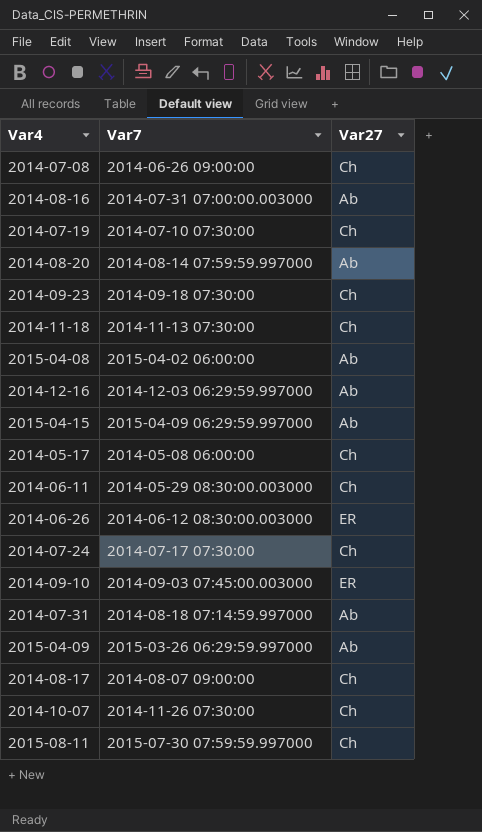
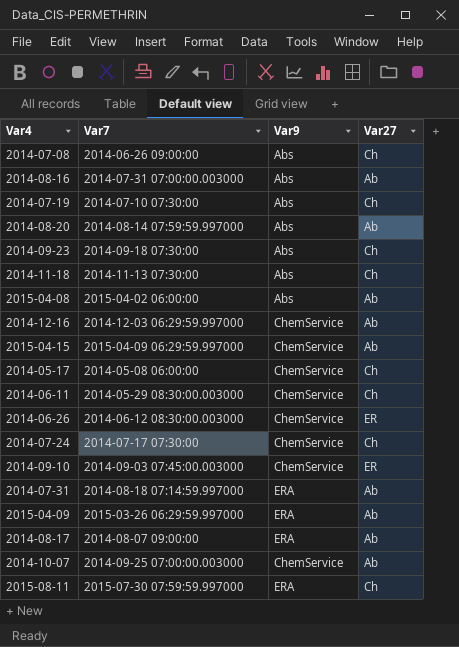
column Var9 | position: none -> 3
2014-08-17 | Var27: Ch -> Ab
2014-10-07 | Var7: 2014-11-26 07:30:00 -> 2014-09-25 07:00:00.003000
2014-10-07 | Var27: Ch -> Ab

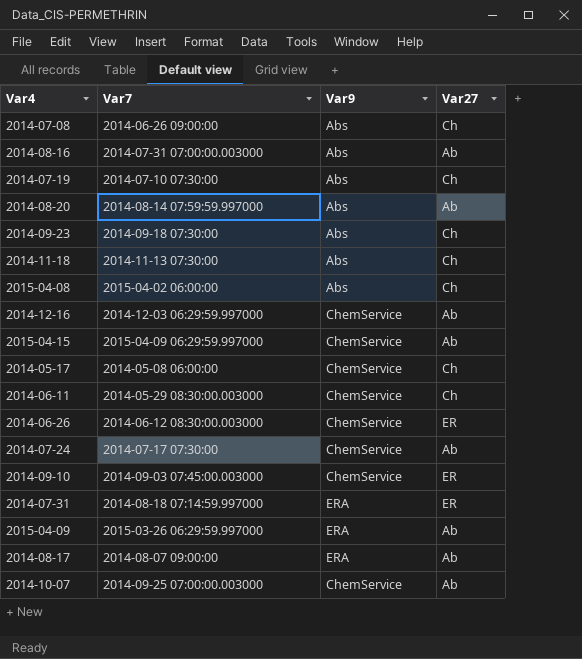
row 2015-08-11: 2015-07-30 07:59:59.997000 | ERA | Ch -> none
2015-04-08 | Var27: Ab -> Ch
2014-07-24 | Var27: Ch -> Ab
2014-07-31 | Var27: Ab -> ER

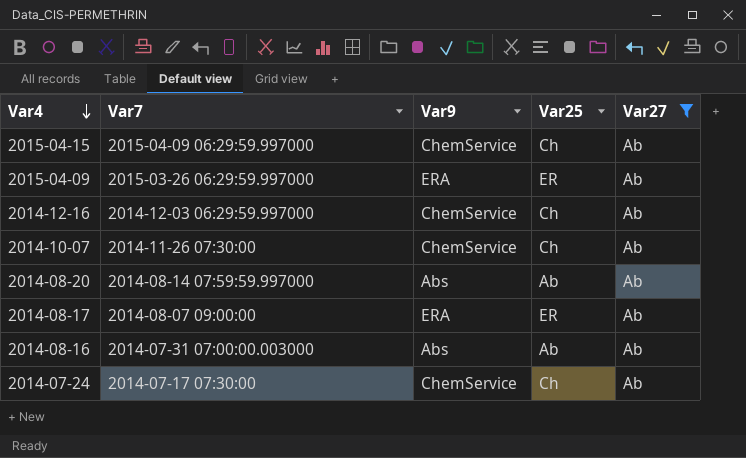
filter: none -> Var27 = Ab
row order: none -> Var4 descending
column Var25 | position: none -> 4
2014-10-07 | Var7: 2014-09-25 07:00:00.003000 -> 2014-11-26 07:30:00

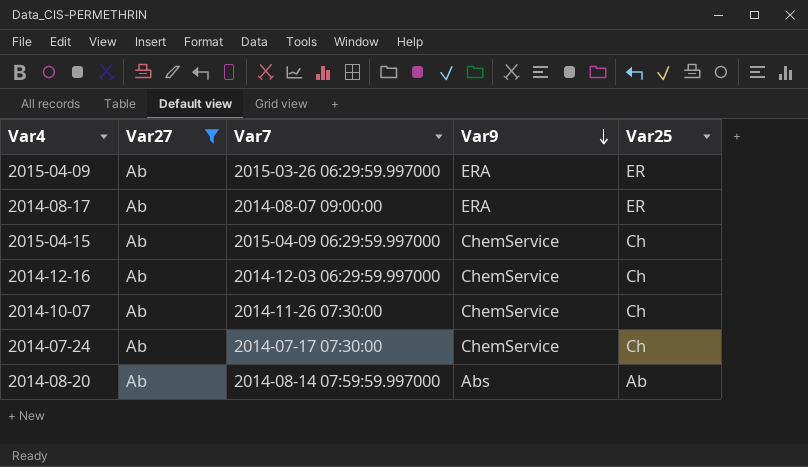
row order: Var4 descending -> Var9 descending
column Var27 | position: 5 -> 2
row 2014-08-16: 2014-07-31 07:00:00.003000 | Abs | Ab | Ab -> none

